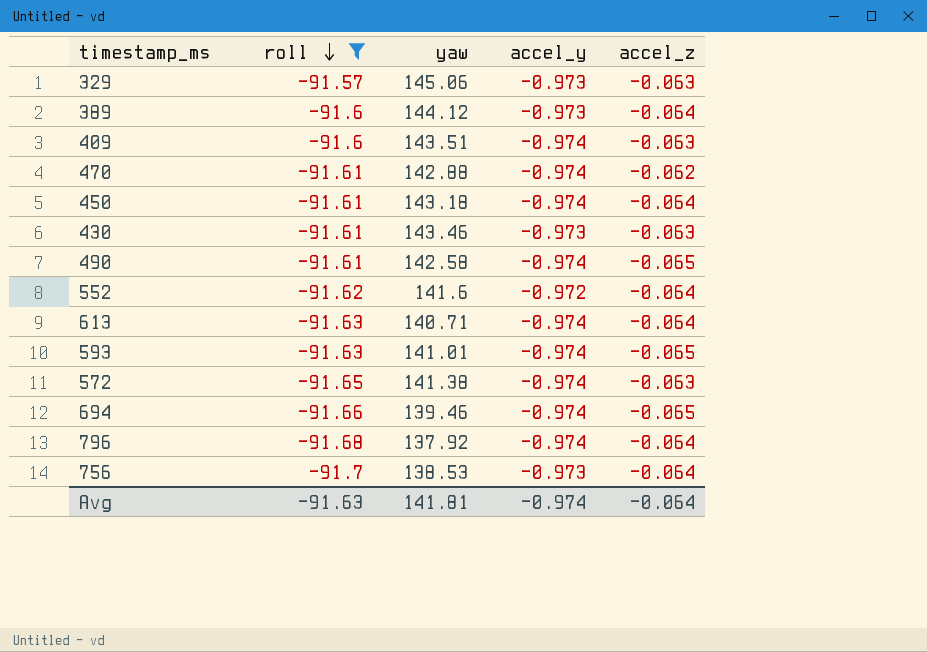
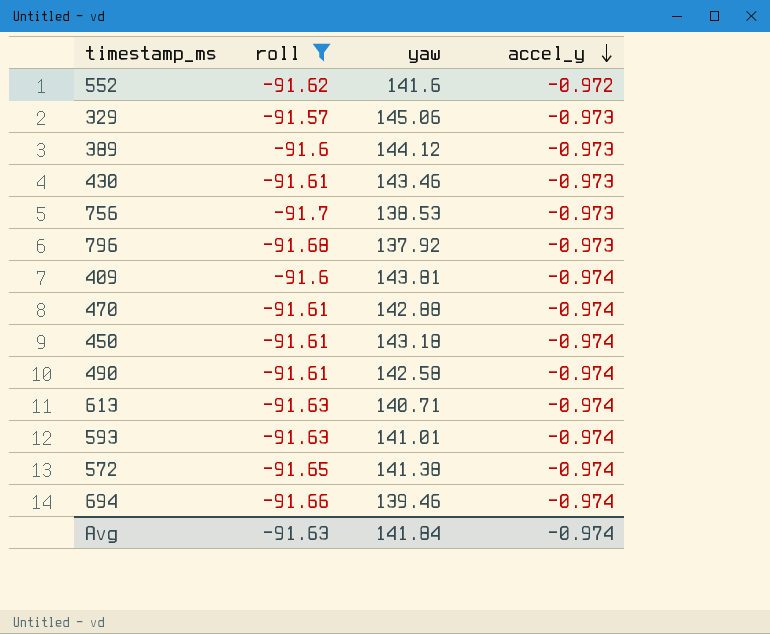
row order: roll descending -> accel_y descending
column accel_z | position: 5 -> none
796 | accel_y: -0.974 -> -0.973
409 | yaw: 143.51 -> 143.81
Avg | yaw: 141.81 -> 141.84

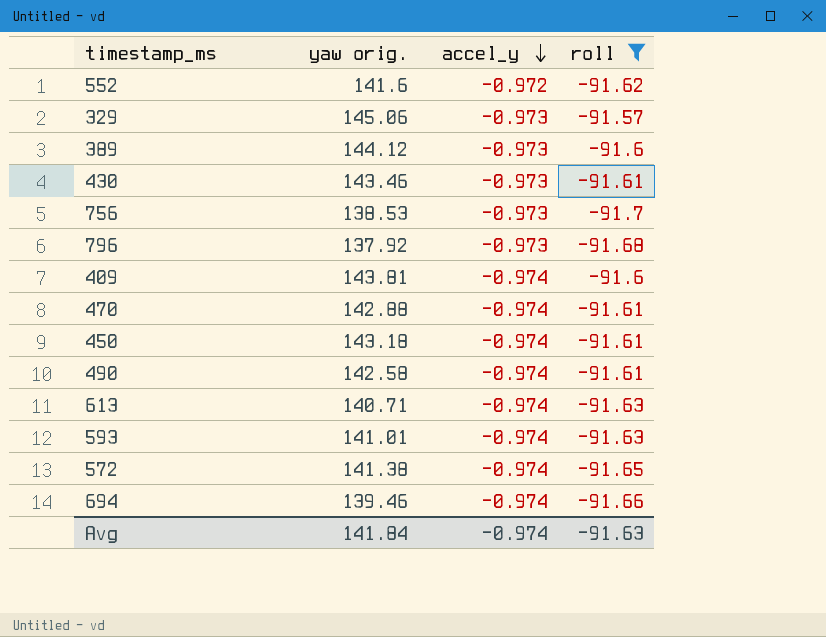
column name: yaw -> yaw orig.
column roll | position: 2 -> 4

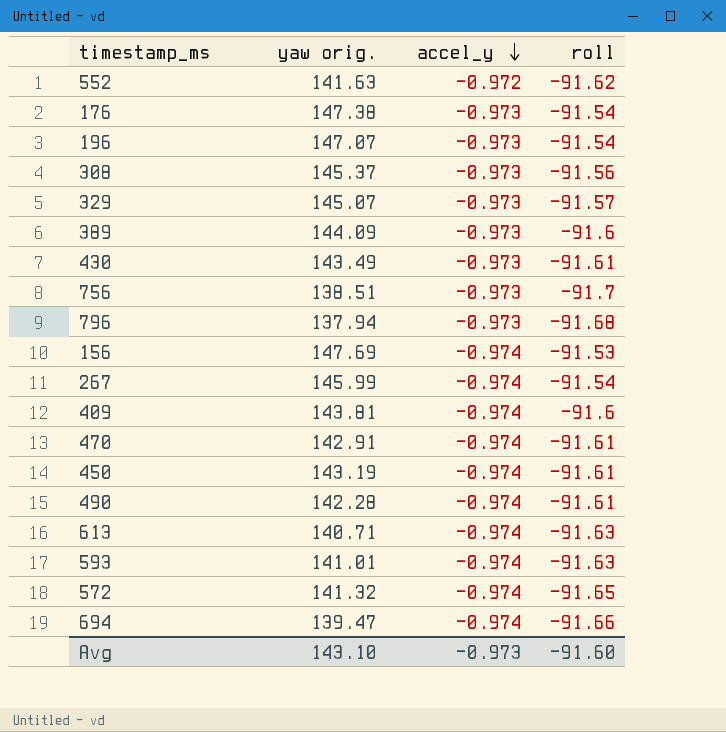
filter: roll <= -91.57 -> none
552 | yaw orig.: 141.6 -> 141.63
329 | yaw orig.: 145.06 -> 145.07
389 | yaw orig.: 144.12 -> 144.09
430 | yaw orig.: 143.46 -> 143.49
756 | yaw orig.: 138.53 -> 138.51
796 | yaw orig.: 137.92 -> 137.94
470 | yaw orig.: 142.88 -> 142.91
450 | yaw orig.: 143.18 -> 143.19
490 | yaw orig.: 142.58 -> 142.28
572 | yaw orig.: 141.38 -> 141.32
694 | yaw orig.: 139.46 -> 139.47
Avg | yaw orig.: 141.84 -> 143.10
Avg | accel_y: -0.974 -> -0.973
Avg | roll: -91.63 -> -91.60

